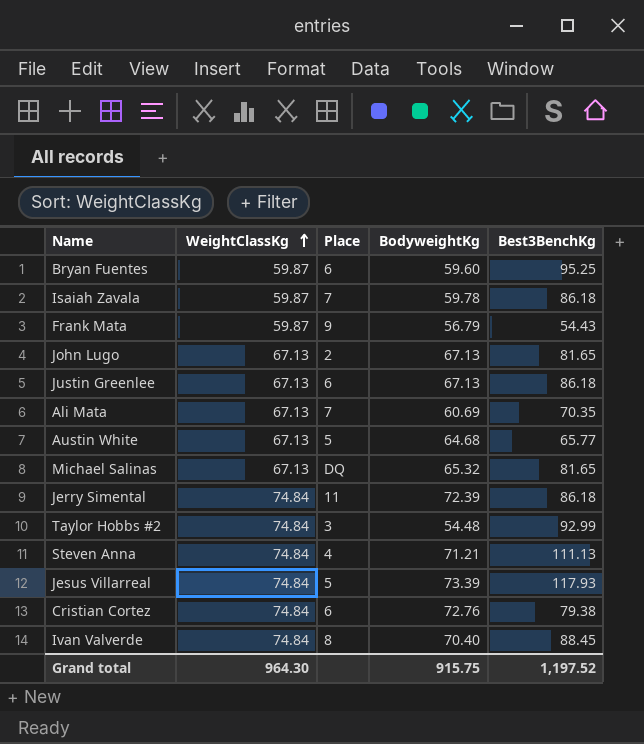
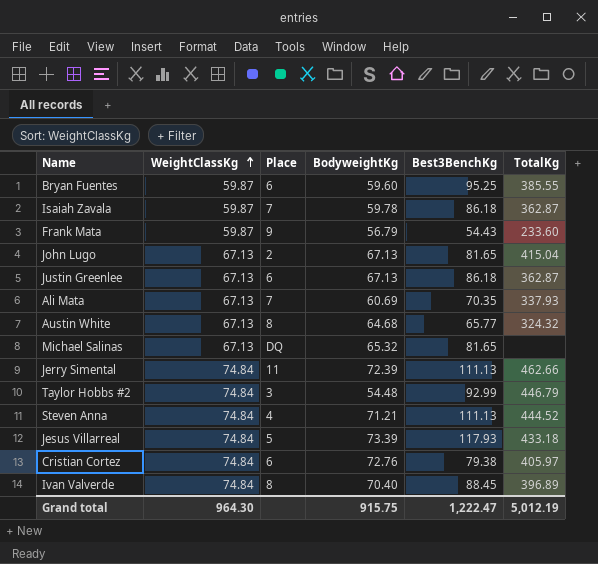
column TotalKg | position: none -> 6
Austin White | Place: 5 -> 8
Jerry Simental | Best3BenchKg: 86.18 -> 111.13
Grand total | Best3BenchKg: 1,197.52 -> 1,222.47

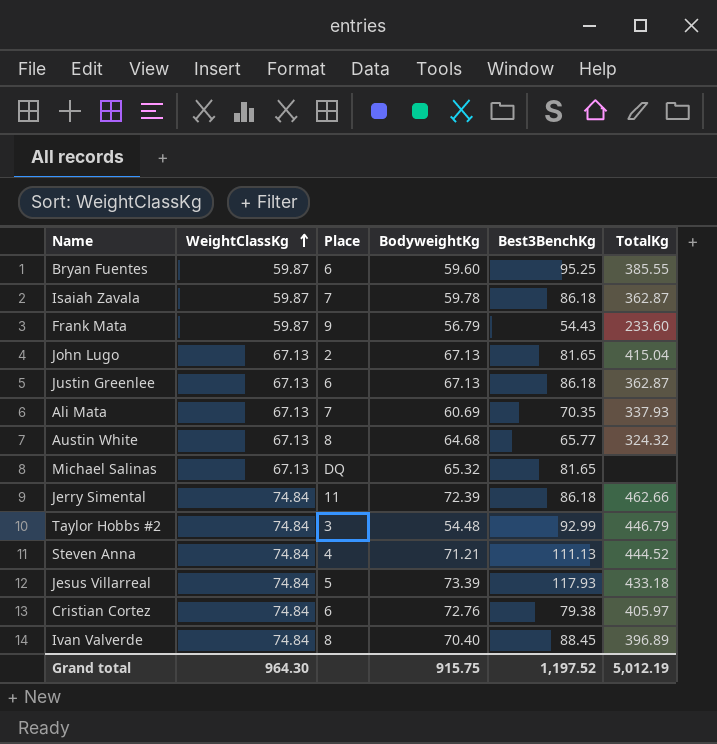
Jerry Simental | Best3BenchKg: 111.13 -> 86.18
Grand total | Best3BenchKg: 1,222.47 -> 1,197.52

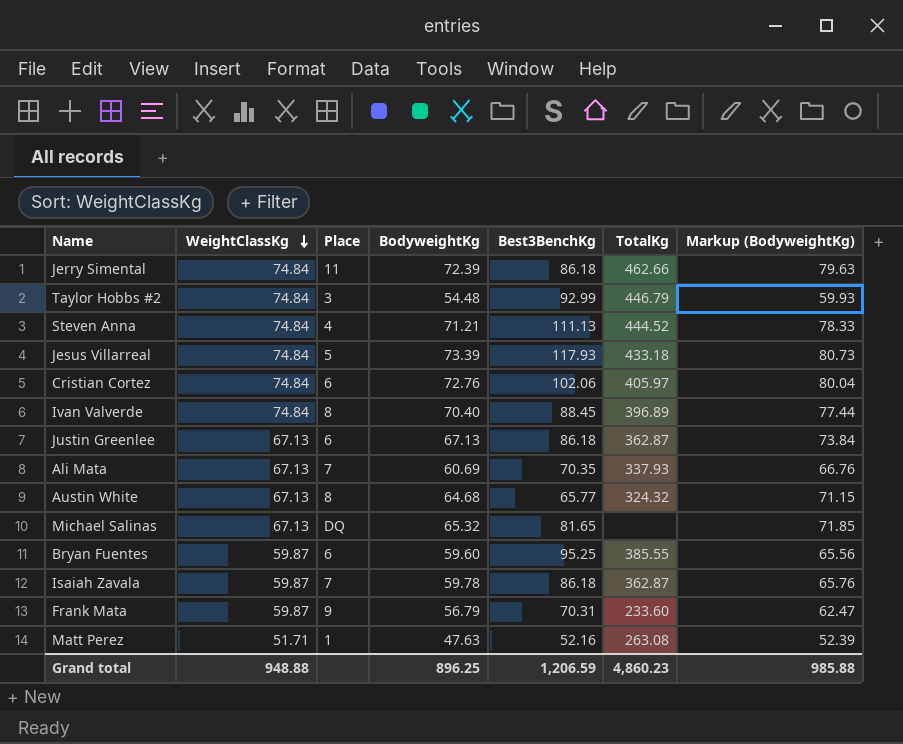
row order: WeightClassKg ascending -> WeightClassKg descending
column Markup (BodyweightKg) | formula: none -> [BodyweightKg] * 1.1
row John Lugo: 67.13 | 2 | 67.13 | 81.65 | 415.04 -> none
Cristian Cortez | Best3BenchKg: 79.38 -> 102.06
Frank Mata | Best3BenchKg: 54.43 -> 70.31
row Matt Perez: none -> 51.71 | 1 | 47.63 | 52.16 | 263.08 | 52.39
Grand total | WeightClassKg: 964.30 -> 948.88
Grand total | BodyweightKg: 915.75 -> 896.25
Grand total | Best3BenchKg: 1,197.52 -> 1,206.59
Grand total | TotalKg: 5,012.19 -> 4,860.23

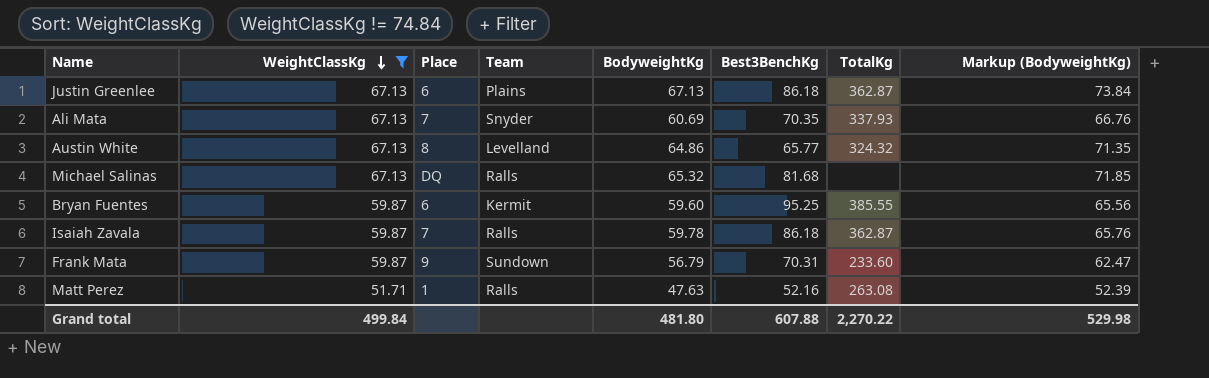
filter: none -> WeightClassKg != 74.84
column Team | position: none -> 4
Austin White | BodyweightKg: 64.68 -> 64.86
Austin White | Markup (BodyweightKg): 71.15 -> 71.35
Michael Salinas | Best3BenchKg: 81.65 -> 81.68
Grand total | WeightClassKg: 948.88 -> 499.84
Grand total | BodyweightKg: 896.25 -> 481.80
Grand total | Best3BenchKg: 1,206.59 -> 607.88
Grand total | TotalKg: 4,860.23 -> 2,270.22
Grand total | Markup (BodyweightKg): 985.88 -> 529.98

